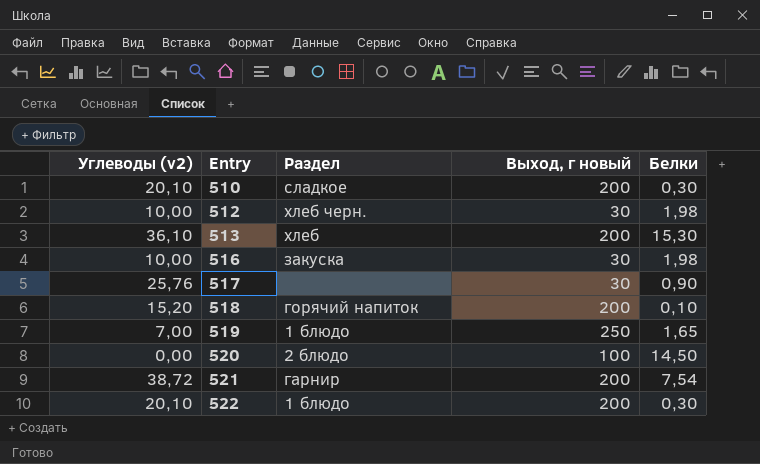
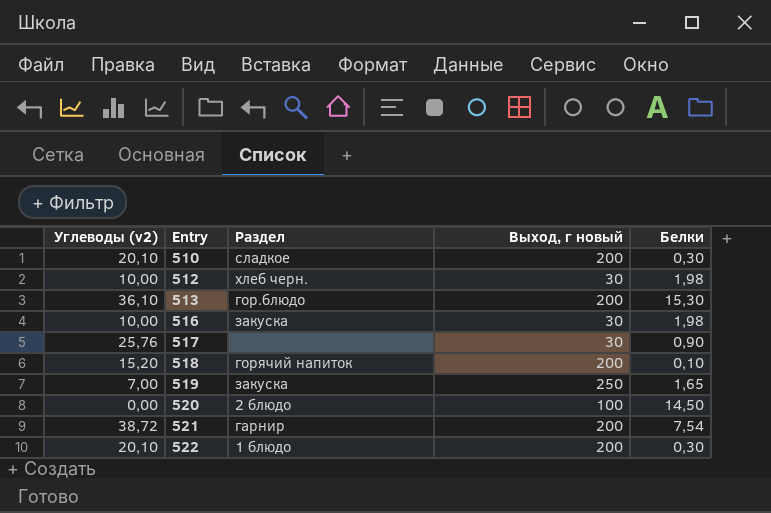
513 | Раздел: хлеб -> гор.блюдо
519 | Раздел: 1 блюдо -> закуска

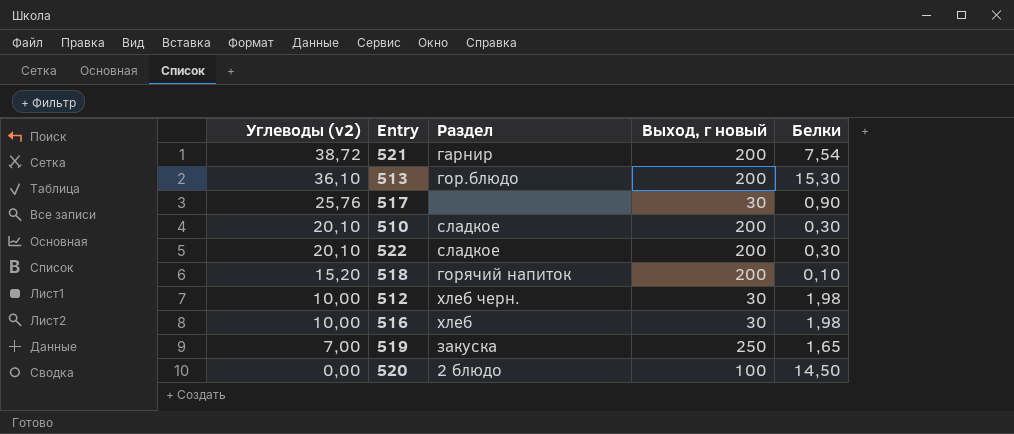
row order: Entry ascending -> Углеводы (v2) descending
522 | Раздел: 1 блюдо -> сладкое
516 | Раздел: закуска -> хлеб

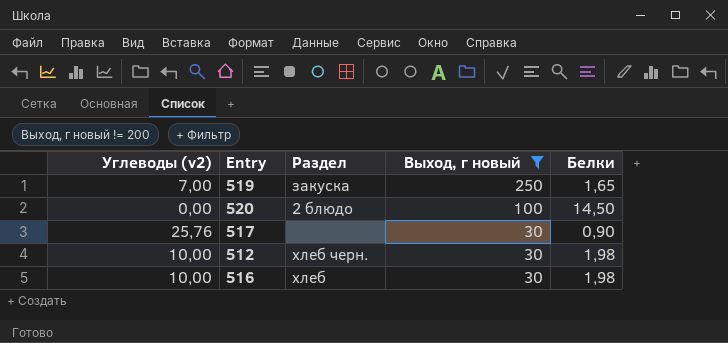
filter: none -> Выход, г новый != 200
row order: Углеводы (v2) descending -> Выход, г новый descending

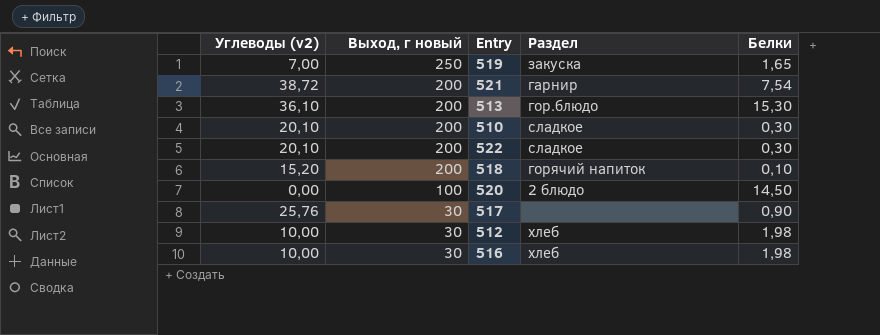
filter: Выход, г новый != 200 -> none
column Выход, г новый | position: 4 -> 2
512 | Раздел: хлеб черн. -> хлеб

